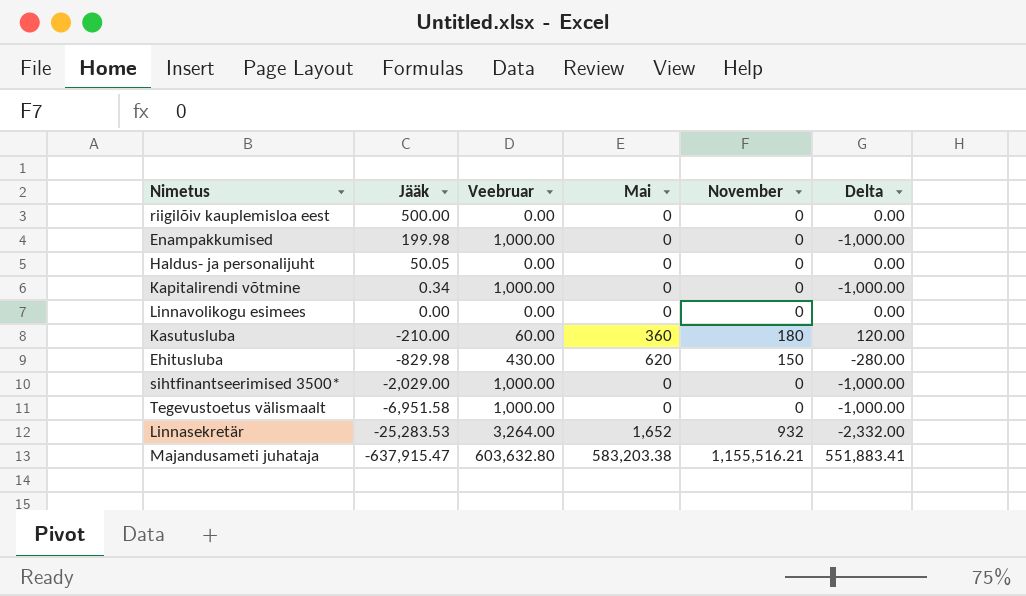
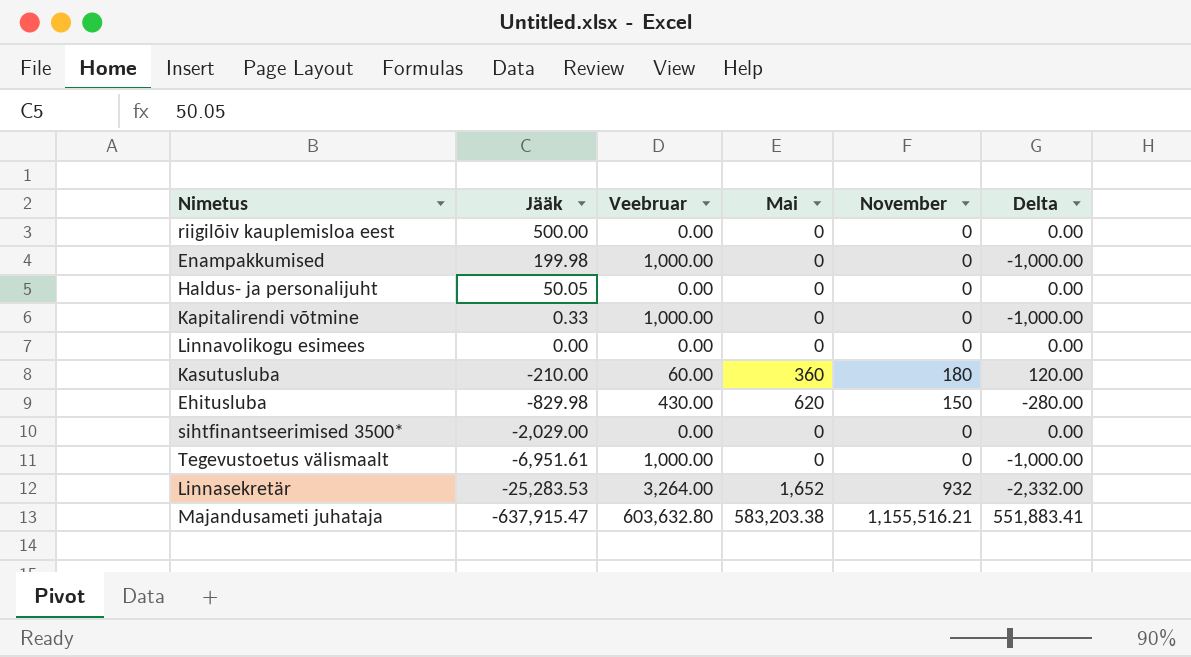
Kapitalirendi võtmine | Jääk: 0.34 -> 0.33
sihtfinantseerimised 3500* | Veebruar: 1,000.00 -> 0.00
sihtfinantseerimised 3500* | Delta: -1,000.00 -> 0.00
Tegevustoetus välismaalt | Jääk: -6,951.58 -> -6,951.61

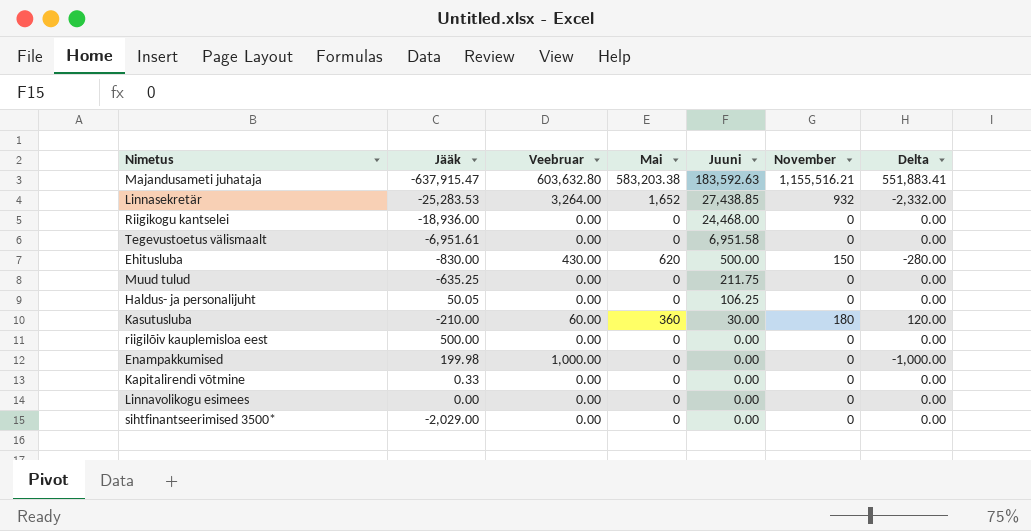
row order: Jääk descending -> Juuni descending
column Juuni | position: none -> 5
row Riigikogu kantselei: none -> -18,936.00 | 0.00 | 0 | 24,468.00 | 0 | 0.00
Tegevustoetus välismaalt | Veebruar: 1,000.00 -> 0.00
Tegevustoetus välismaalt | Delta: -1,000.00 -> 0.00
Ehitusluba | Jääk: -829.98 -> -830.00
row Muud tulud: none -> -635.25 | 0.00 | 0 | 211.75 | 0 | 0.00
Kapitalirendi võtmine | Veebruar: 1,000.00 -> 0.00
Kapitalirendi võtmine | Delta: -1,000.00 -> 0.00

